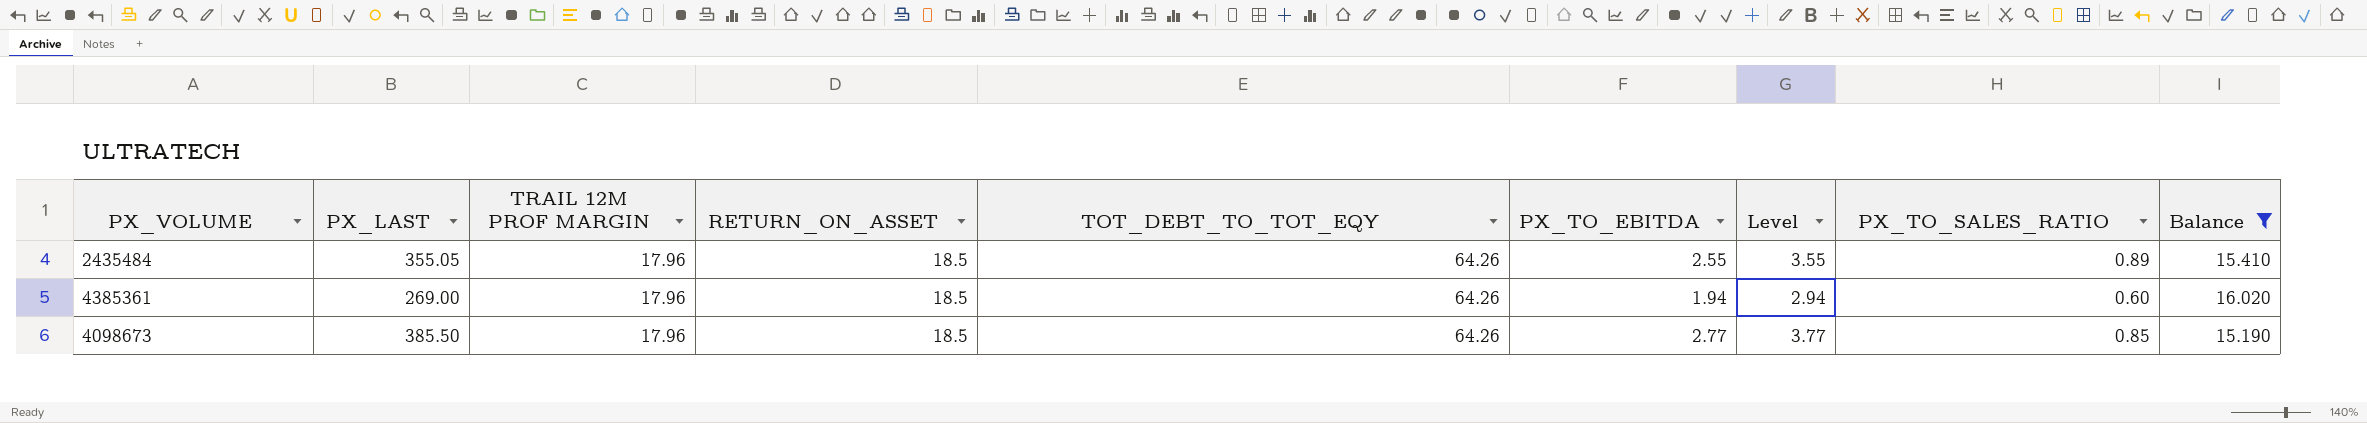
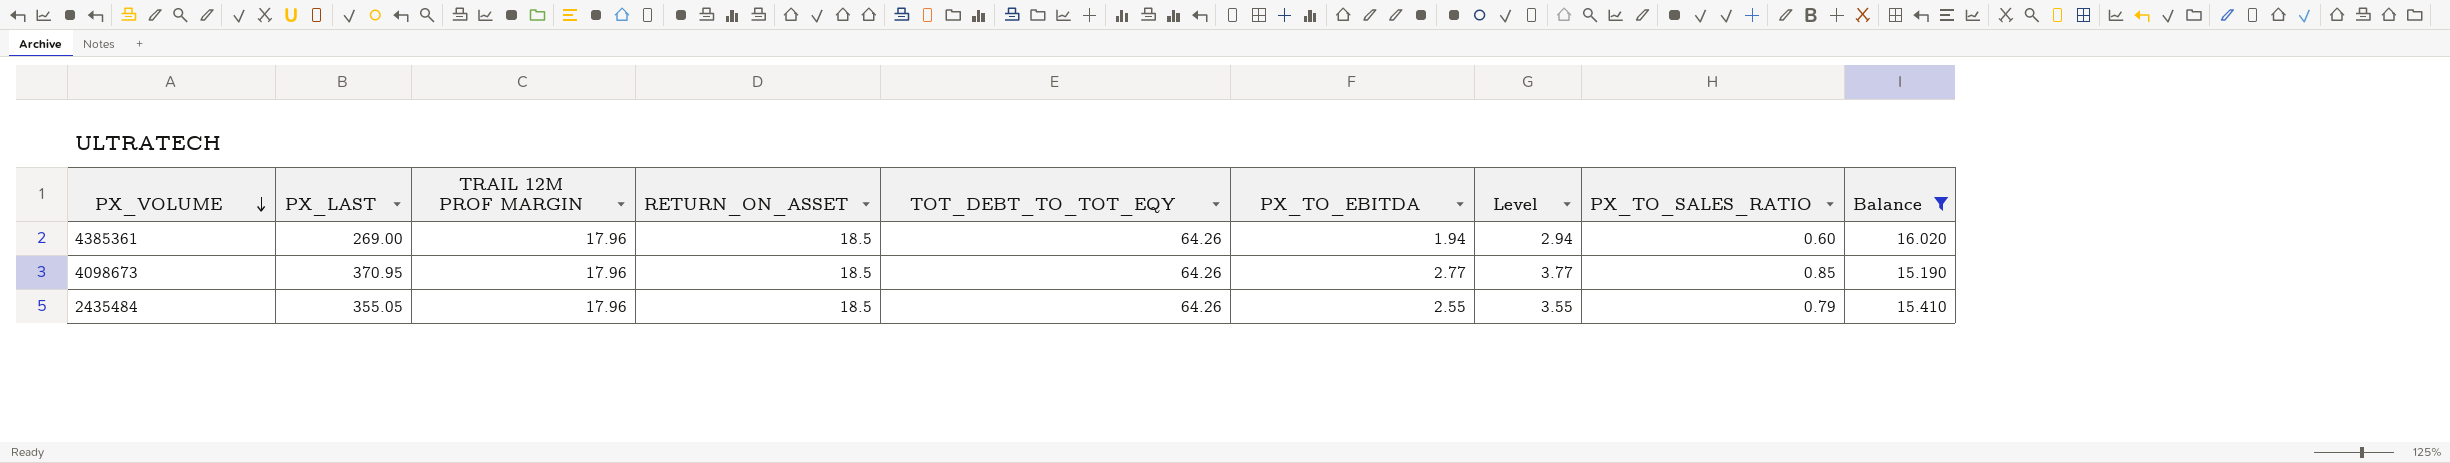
row order: none -> PX_VOLUME descending
4098673 | PX_LAST: 385.50 -> 370.95
2435484 | PX_TO_SALES_RATIO: 0.89 -> 0.79

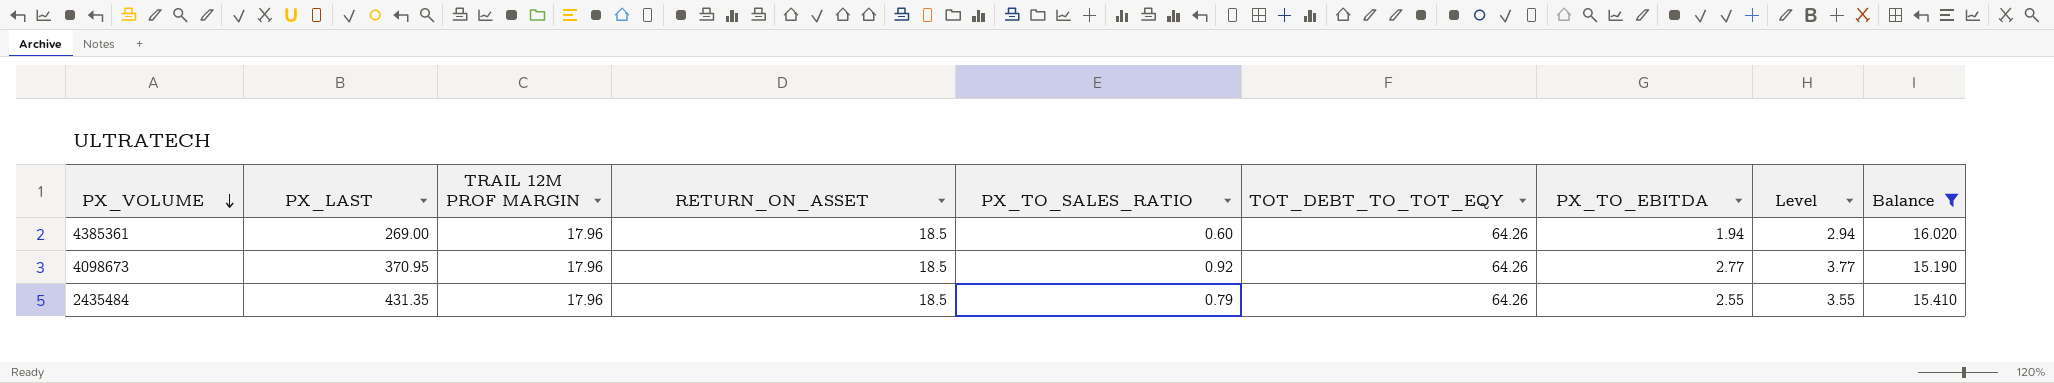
column PX_TO_SALES_RATIO | position: 8 -> 5
4098673 | PX_TO_SALES_RATIO: 0.85 -> 0.92
2435484 | PX_LAST: 355.05 -> 431.35

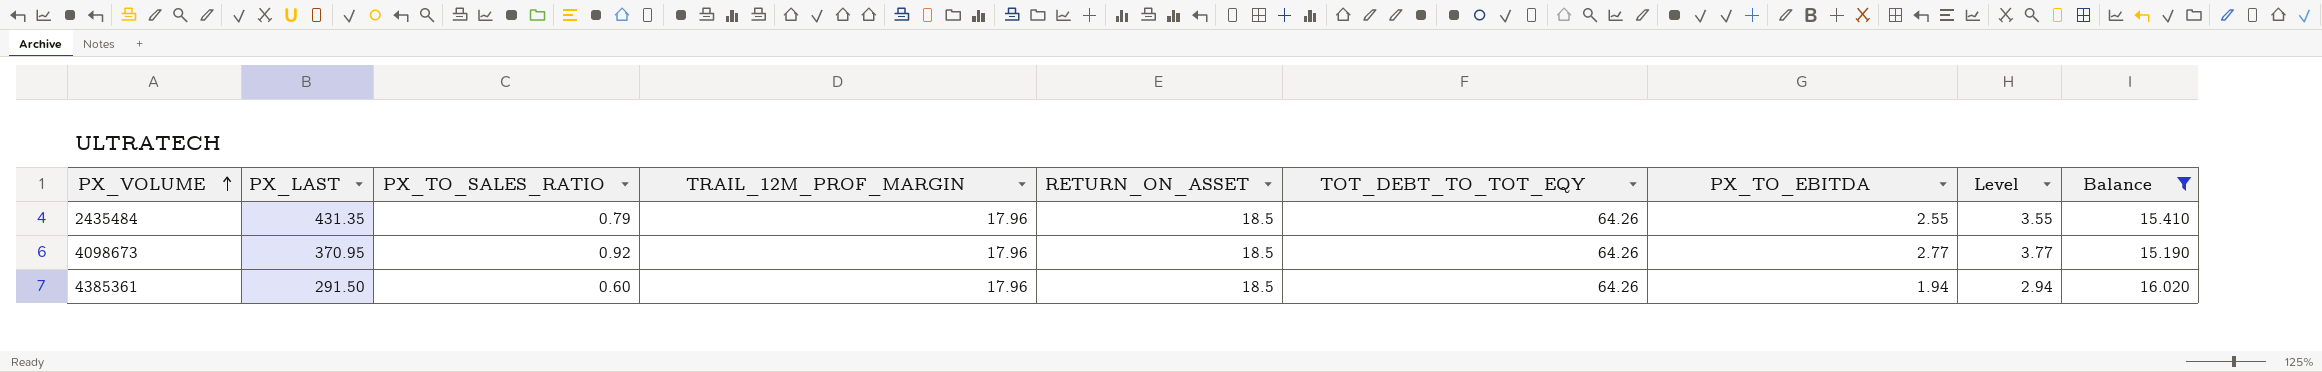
row order: PX_VOLUME descending -> PX_VOLUME ascending
column PX_TO_SALES_RATIO | position: 5 -> 3
column name: TRAIL 12M PROF MARGIN -> TRAIL_12M_PROF_MARGIN
4385361 | PX_LAST: 269.00 -> 291.50

